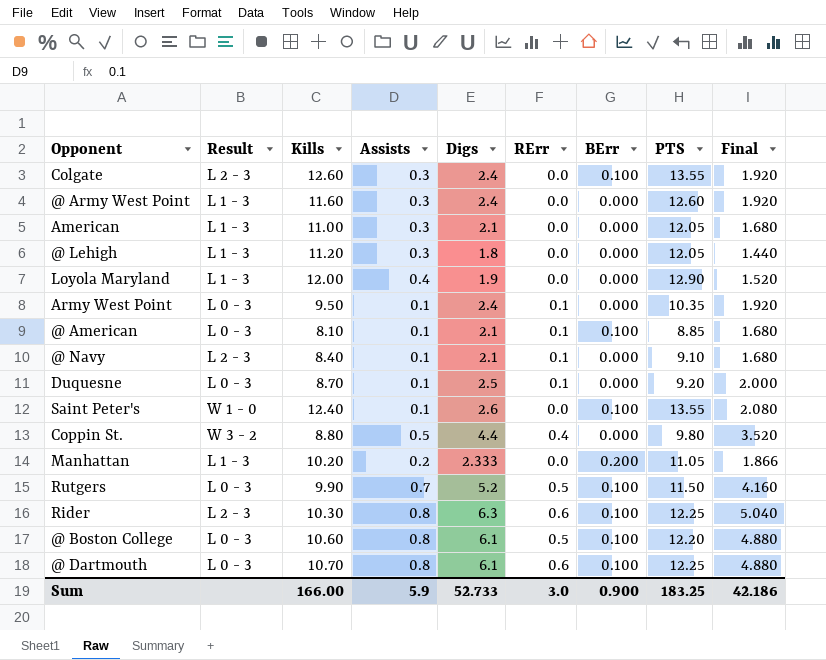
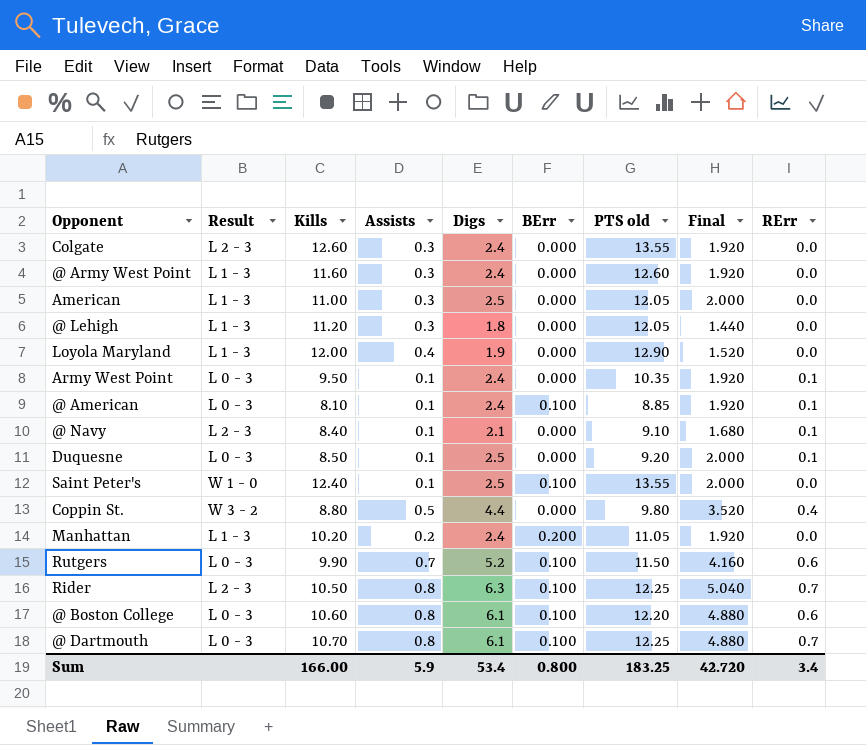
column name: PTS -> PTS old
column RErr | position: 6 -> 9
Colgate | BErr: 0.100 -> 0.000
American | Digs: 2.1 -> 2.5
American | Final: 1.680 -> 2.000
@ American | Digs: 2.1 -> 2.4
@ American | Final: 1.680 -> 1.920
Duquesne | Kills: 8.70 -> 8.50
Saint Peter's | Digs: 2.6 -> 2.5
Saint Peter's | Final: 2.080 -> 2.000
Manhattan | Digs: 2.333 -> 2.4
Manhattan | Final: 1.866 -> 1.920
Rutgers | RErr: 0.5 -> 0.6
Rider | Kills: 10.30 -> 10.50
Rider | RErr: 0.6 -> 0.7
@ Boston College | RErr: 0.5 -> 0.6
@ Dartmouth | RErr: 0.6 -> 0.7
Sum | Digs: 52.733 -> 53.4
Sum | BErr: 0.900 -> 0.800
Sum | Final: 42.186 -> 42.720
Sum | RErr: 3.0 -> 3.4

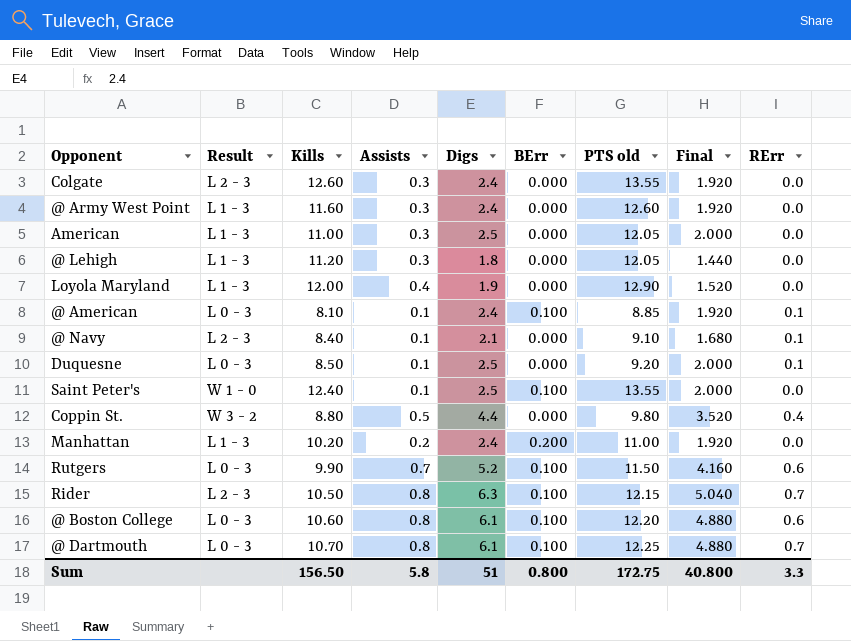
row Army West Point: L 0 - 3 | 9.50 | 0.1 | 2.4 | 0.000 | 10.35 | 1.920 | 0.1 -> none
Manhattan | PTS old: 11.05 -> 11.00
Rider | PTS old: 12.25 -> 12.15
Sum | Kills: 166.00 -> 156.50
Sum | Assists: 5.9 -> 5.8
Sum | Digs: 53.4 -> 51
Sum | PTS old: 183.25 -> 172.75
Sum | Final: 42.720 -> 40.800
Sum | RErr: 3.4 -> 3.3

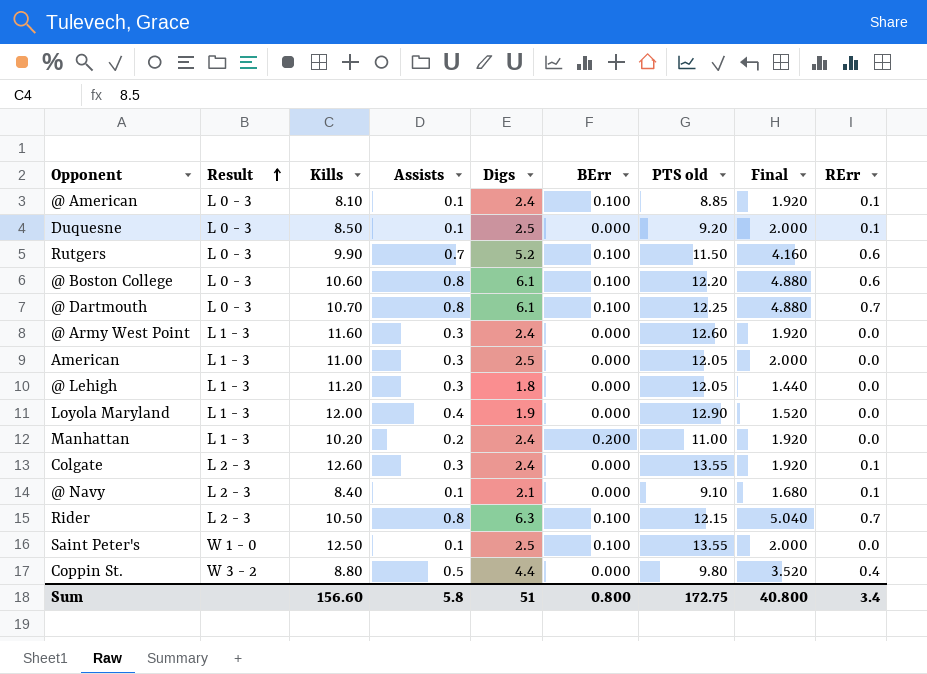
row order: none -> Result ascending
Colgate | RErr: 0.0 -> 0.1
Saint Peter's | Kills: 12.40 -> 12.50
Sum | Kills: 156.50 -> 156.60
Sum | RErr: 3.3 -> 3.4

